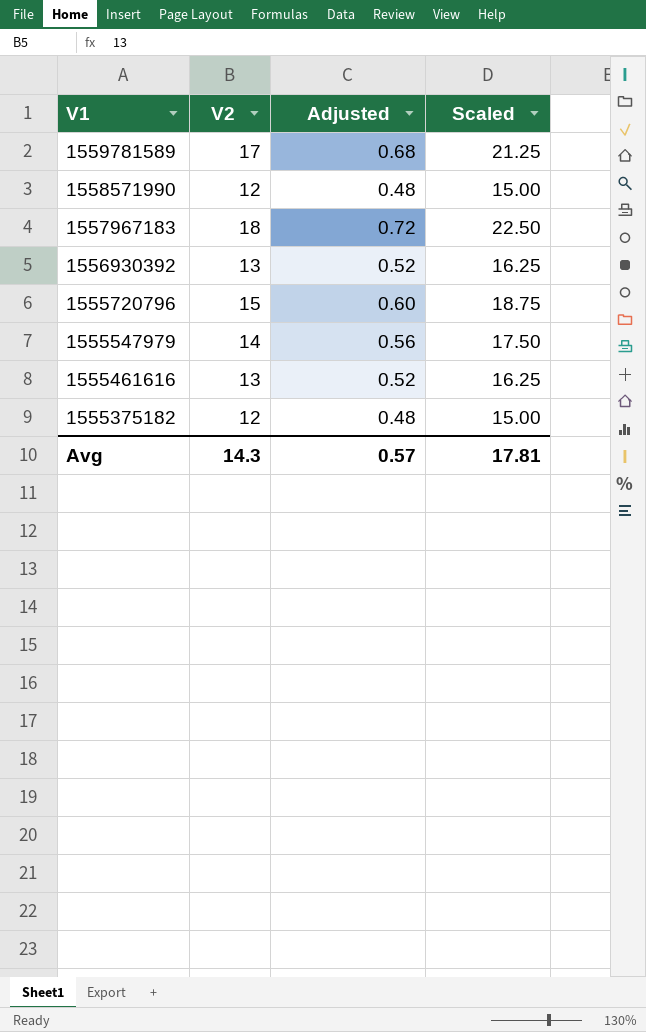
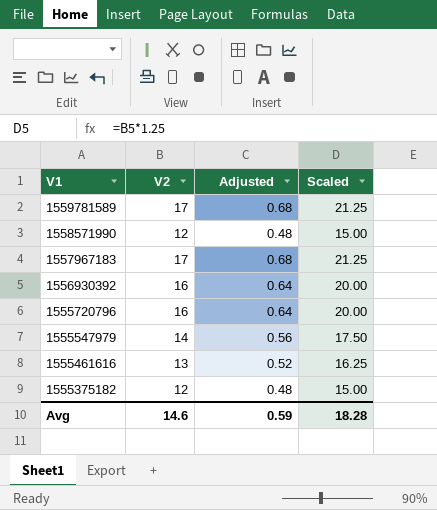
1557967183 | V2: 18 -> 17
1557967183 | Adjusted: 0.72 -> 0.68
1557967183 | Scaled: 22.50 -> 21.25
1556930392 | V2: 13 -> 16
1556930392 | Adjusted: 0.52 -> 0.64
1556930392 | Scaled: 16.25 -> 20.00
1555720796 | V2: 15 -> 16
1555720796 | Adjusted: 0.60 -> 0.64
1555720796 | Scaled: 18.75 -> 20.00
Avg | V2: 14.3 -> 14.6
Avg | Adjusted: 0.57 -> 0.59
Avg | Scaled: 17.81 -> 18.28

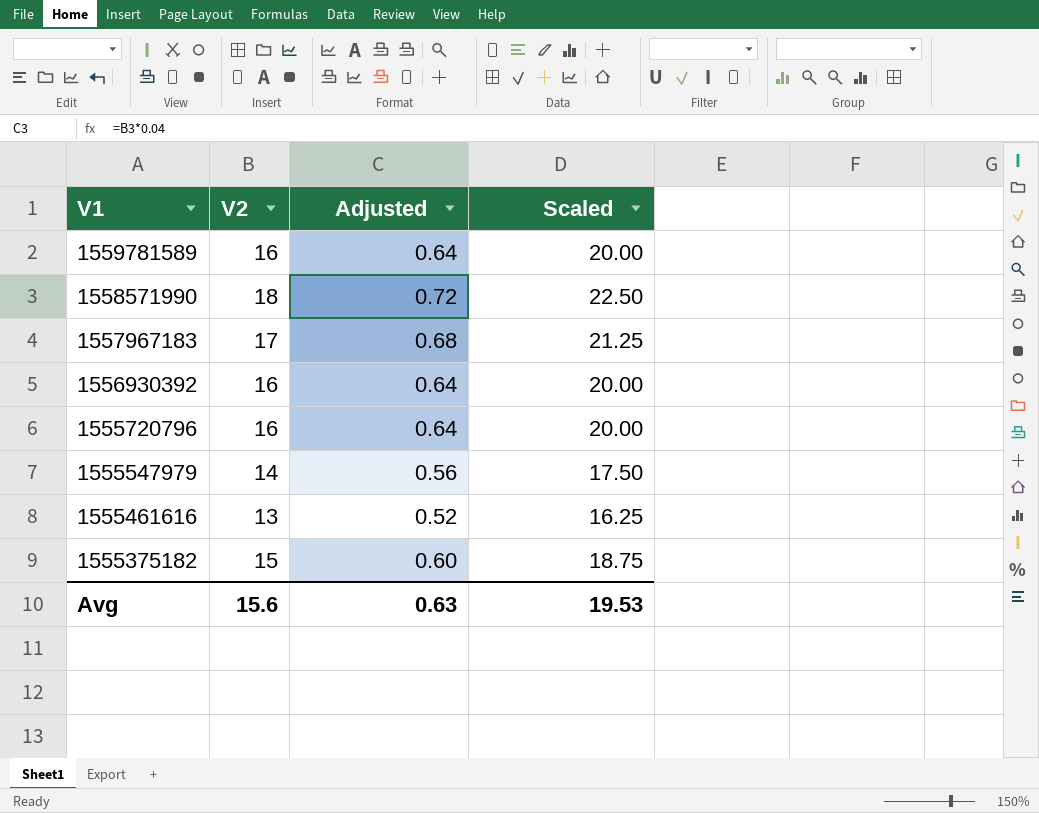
1559781589 | V2: 17 -> 16
1559781589 | Adjusted: 0.68 -> 0.64
1559781589 | Scaled: 21.25 -> 20.00
1558571990 | V2: 12 -> 18
1558571990 | Adjusted: 0.48 -> 0.72
1558571990 | Scaled: 15.00 -> 22.50
1555375182 | V2: 12 -> 15
1555375182 | Adjusted: 0.48 -> 0.60
1555375182 | Scaled: 15.00 -> 18.75
Avg | V2: 14.6 -> 15.6
Avg | Adjusted: 0.59 -> 0.63
Avg | Scaled: 18.28 -> 19.53

